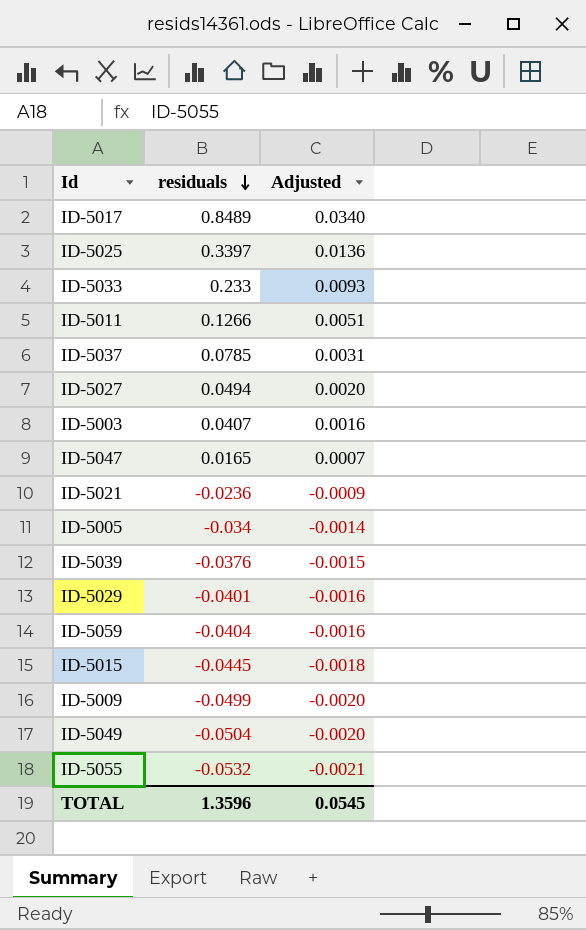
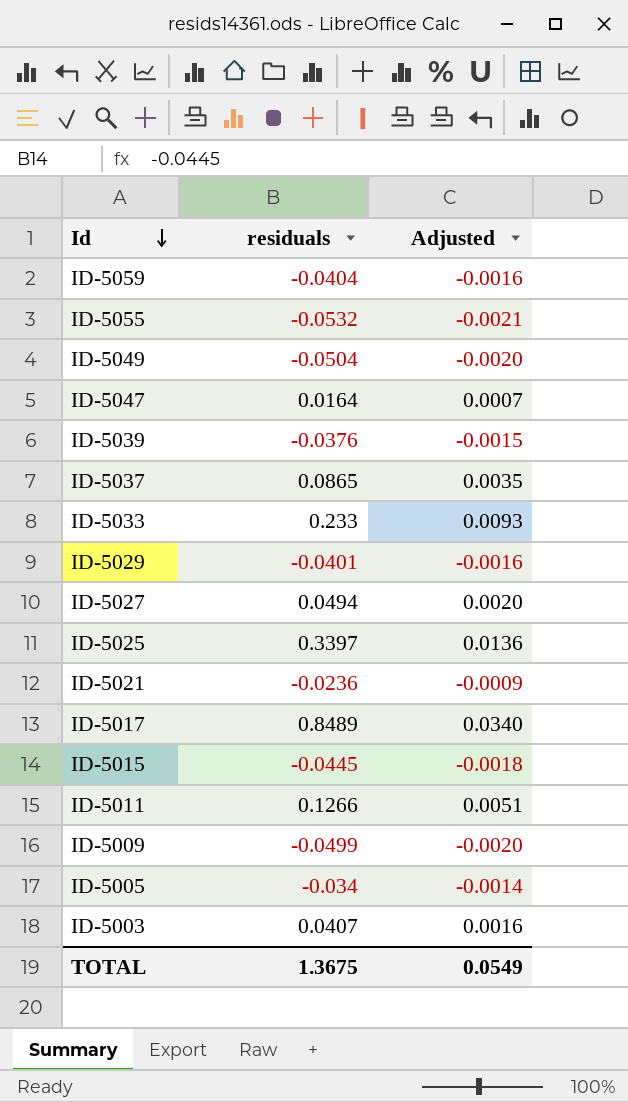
row order: residuals descending -> Id descending
ID-5047 | residuals: 0.0165 -> 0.0164
ID-5037 | residuals: 0.0785 -> 0.0865
ID-5037 | Adjusted: 0.0031 -> 0.0035
TOTAL | residuals: 1.3596 -> 1.3675
TOTAL | Adjusted: 0.0545 -> 0.0549

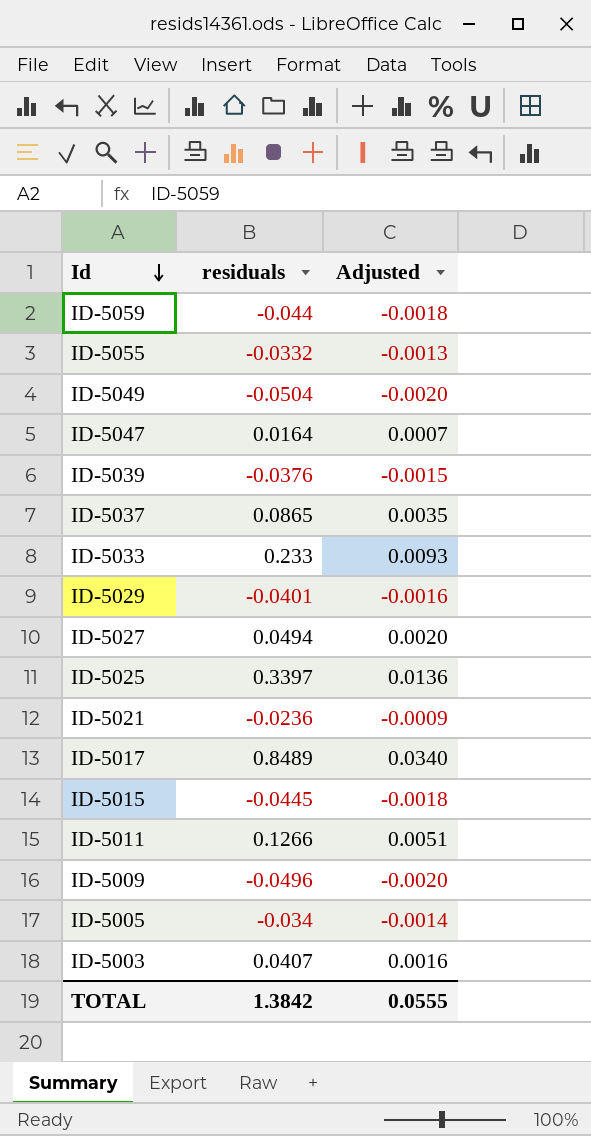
ID-5059 | residuals: -0.0404 -> -0.044
ID-5059 | Adjusted: -0.0016 -> -0.0018
ID-5055 | residuals: -0.0532 -> -0.0332
ID-5055 | Adjusted: -0.0021 -> -0.0013
ID-5009 | residuals: -0.0499 -> -0.0496
TOTAL | residuals: 1.3675 -> 1.3842
TOTAL | Adjusted: 0.0549 -> 0.0555

